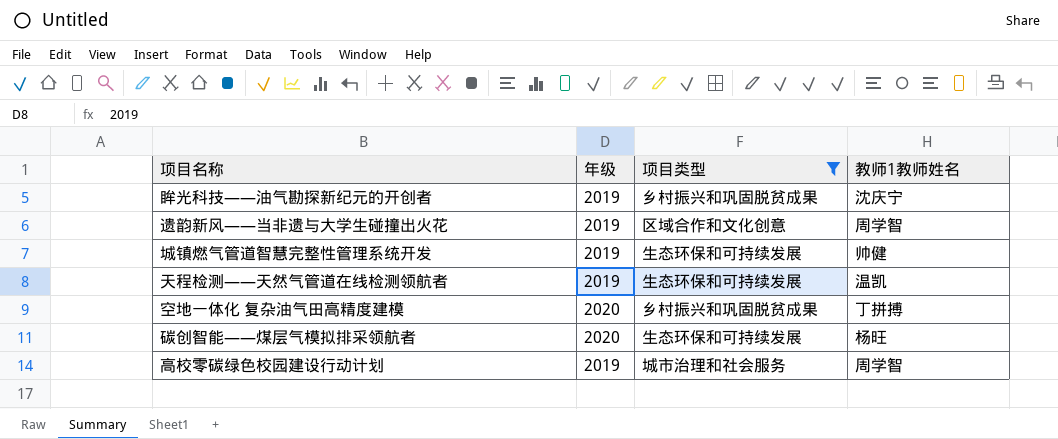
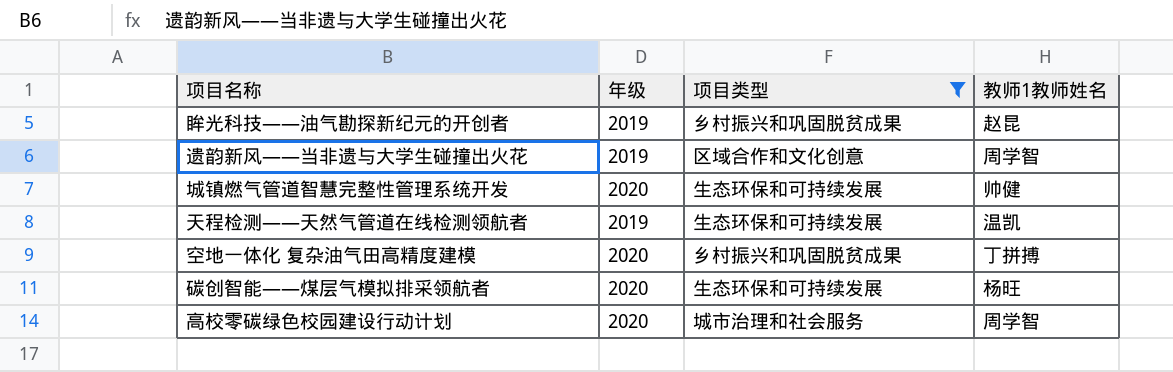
眸光科技——油气勘探新纪元的开创者 | 教师1教师姓名: 沈庆宁 -> 赵昆
城镇燃气管道智慧完整性管理系统开发 | 年级: 2019 -> 2020
高校零碳绿色校园建设行动计划 | 年级: 2019 -> 2020

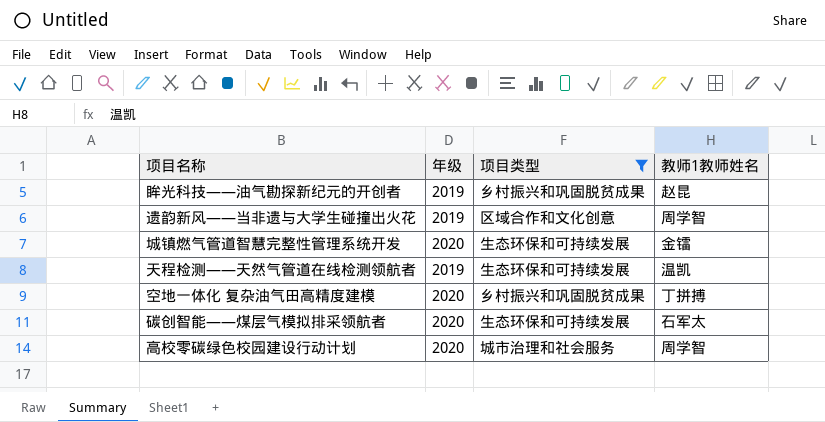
城镇燃气管道智慧完整性管理系统开发 | 教师1教师姓名: 帅健 -> 金镭
碳创智能——煤层气模拟排采领航者 | 教师1教师姓名: 杨旺 -> 石军太

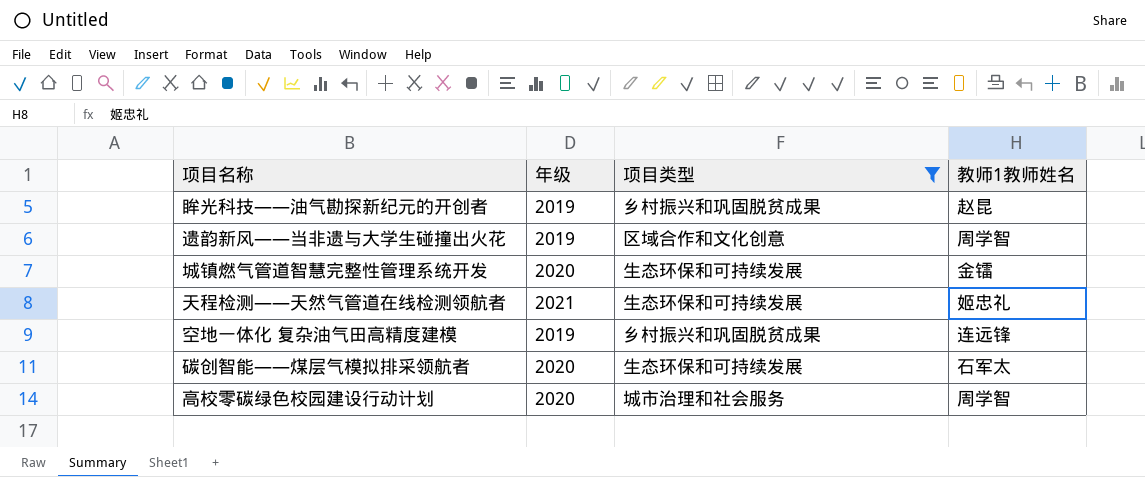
天程检测——天然气管道在线检测领航者 | 年级: 2019 -> 2021
天程检测——天然气管道在线检测领航者 | 教师1教师姓名: 温凯 -> 姬忠礼
空地一体化 复杂油气田高精度建模 | 年级: 2020 -> 2019
空地一体化 复杂油气田高精度建模 | 教师1教师姓名: 丁拼搏 -> 连远锋

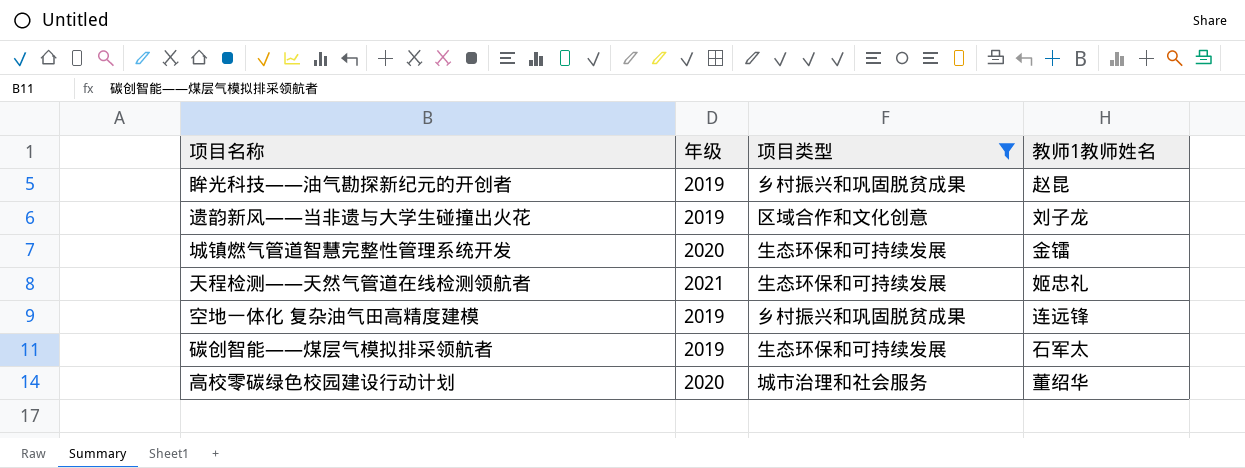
遗韵新风——当非遗与大学生碰撞出火花 | 教师1教师姓名: 周学智 -> 刘子龙
碳创智能——煤层气模拟排采领航者 | 年级: 2020 -> 2019
高校零碳绿色校园建设行动计划 | 教师1教师姓名: 周学智 -> 董绍华

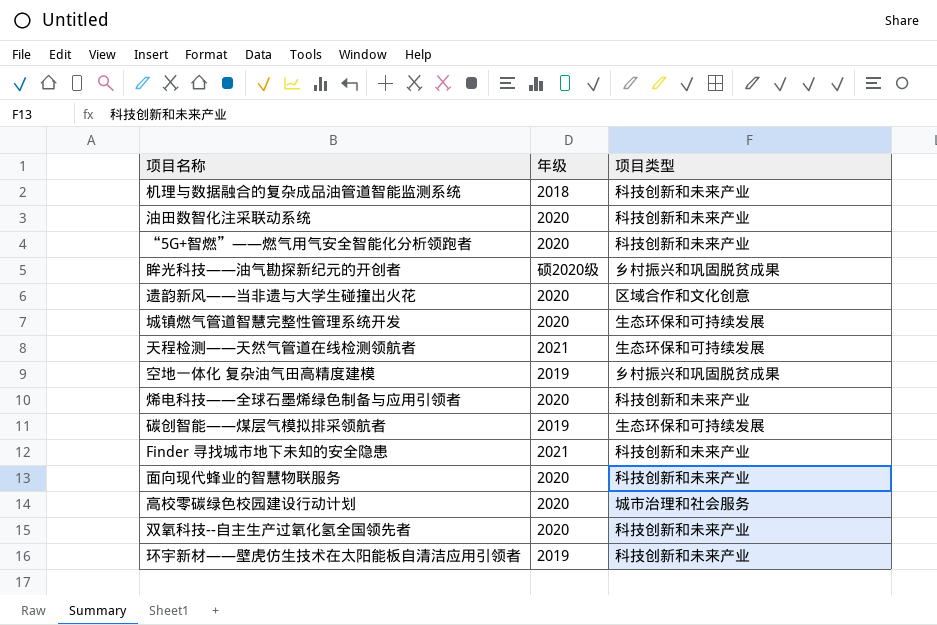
filter: 项目类型 != 科技创新和未来产业 -> none
column 教师1教师姓名 | position: 4 -> none
眸光科技——油气勘探新纪元的开创者 | 年级: 2019 -> 硕2020级
遗韵新风——当非遗与大学生碰撞出火花 | 年级: 2019 -> 2020

